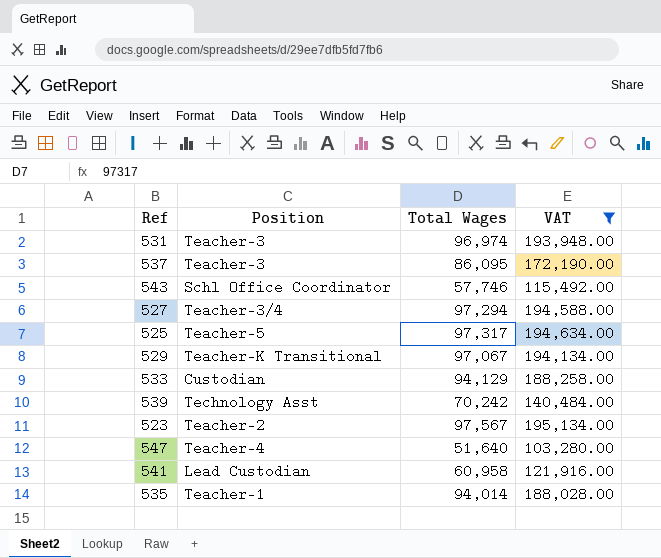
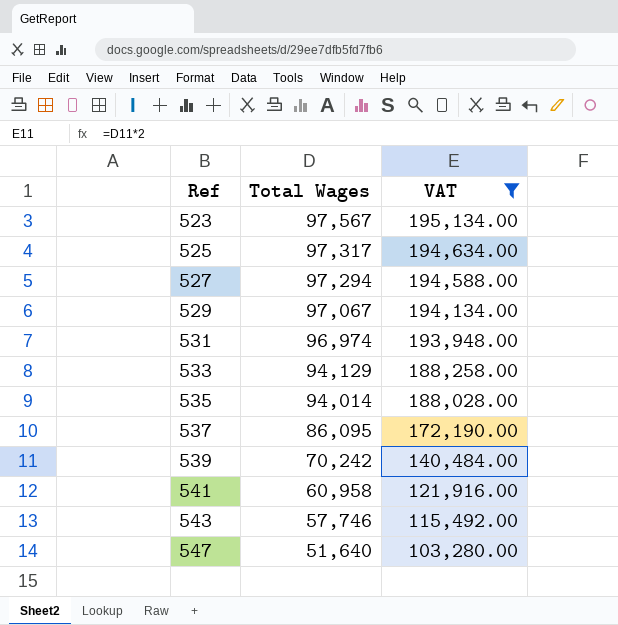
row order: none -> Ref ascending
column Position | position: 2 -> none

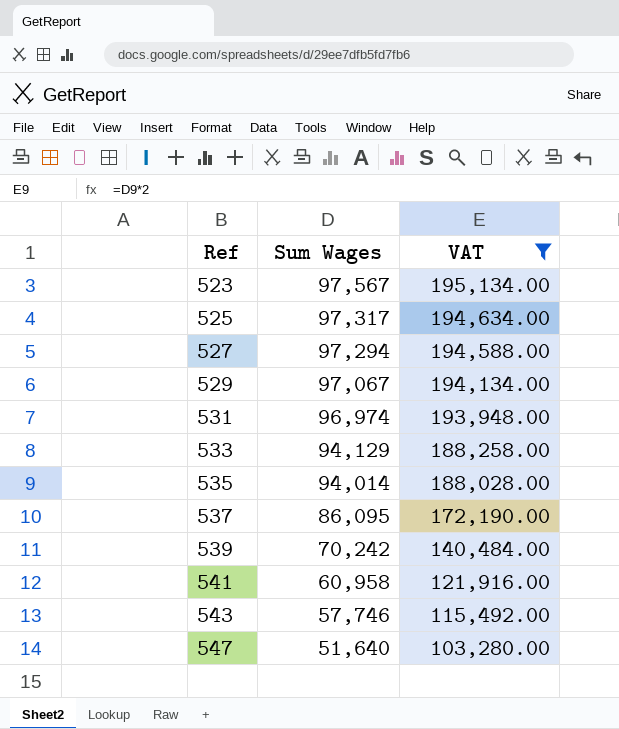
column name: Total Wages -> Sum Wages

